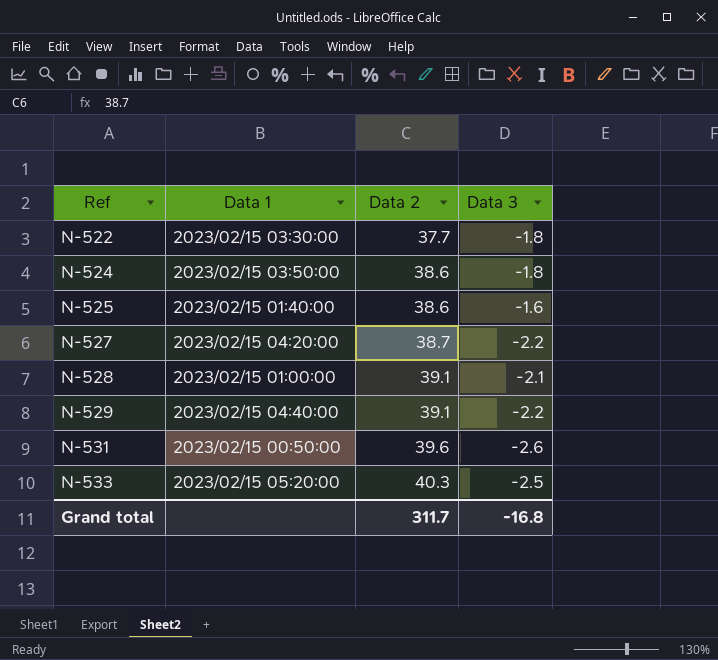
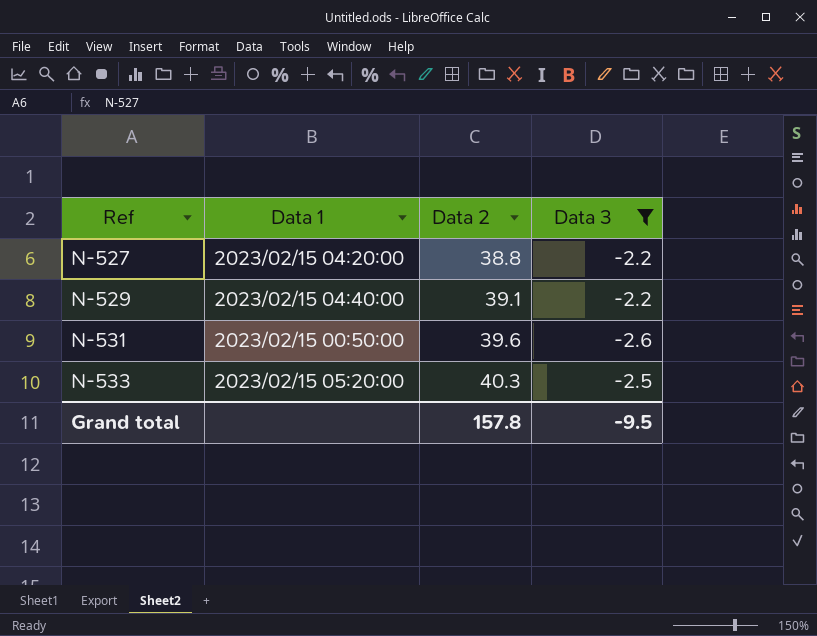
filter: none -> Data 3 <= -2.2
N-527 | Data 2: 38.7 -> 38.8
Grand total | Data 2: 311.7 -> 157.8
Grand total | Data 3: -16.8 -> -9.5

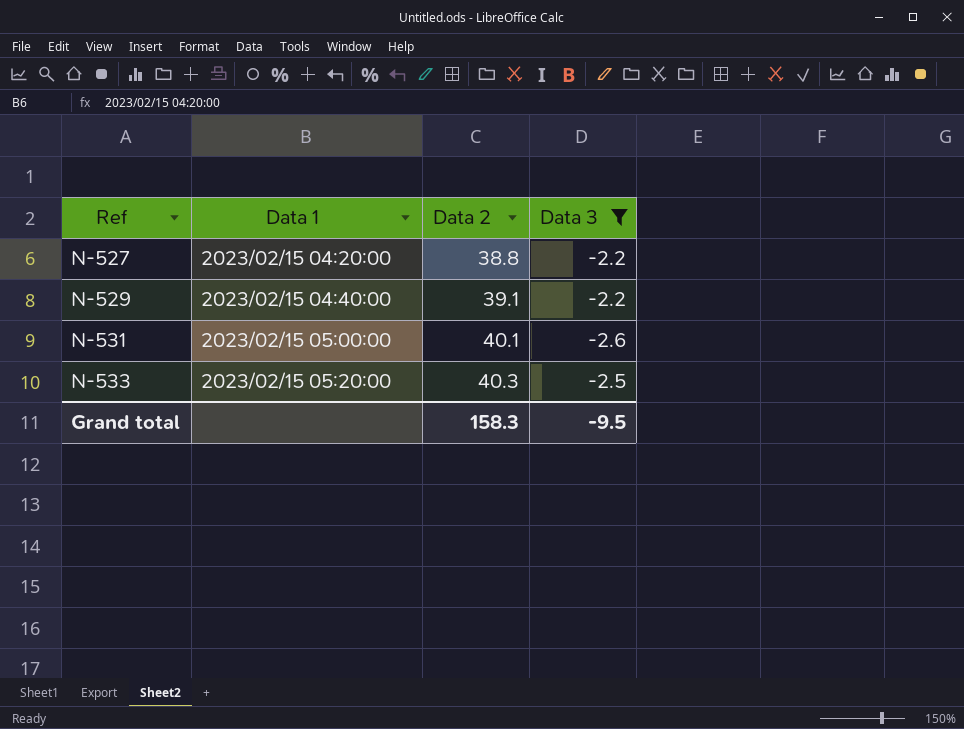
N-531 | Data 1: 2023/02/15 00:50:00 -> 2023/02/15 05:00:00
N-531 | Data 2: 39.6 -> 40.1
Grand total | Data 2: 157.8 -> 158.3

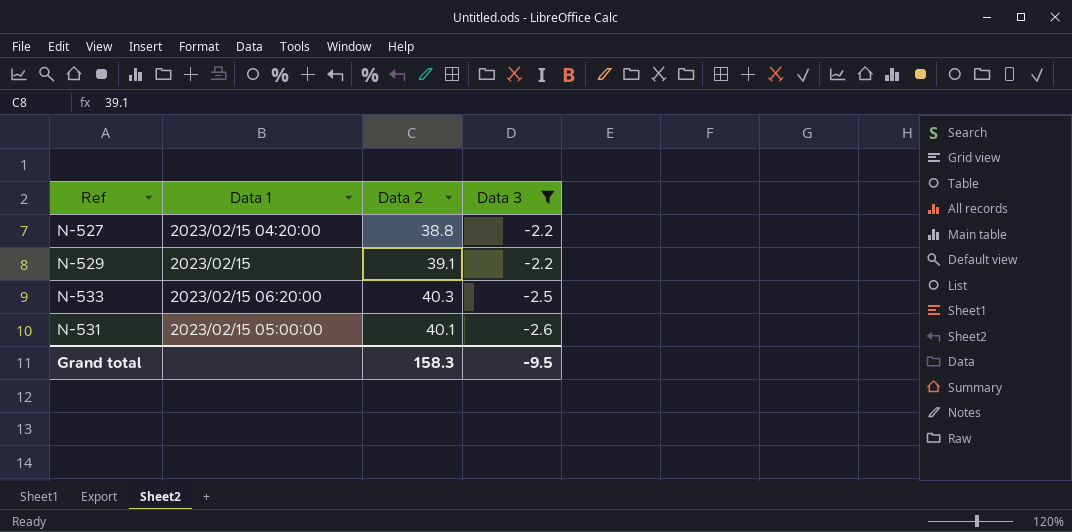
row order: Ref ascending -> Data 3 descending
N-529 | Data 1: 2023/02/15 04:40:00 -> 2023/02/15
N-533 | Data 1: 2023/02/15 05:20:00 -> 2023/02/15 06:20:00

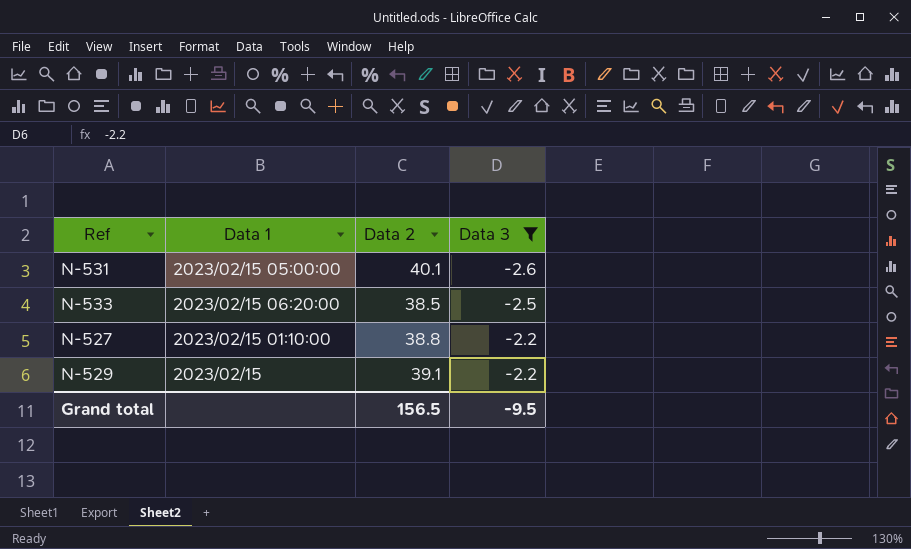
row order: Data 3 descending -> Data 3 ascending
N-533 | Data 2: 40.3 -> 38.5
N-527 | Data 1: 2023/02/15 04:20:00 -> 2023/02/15 01:10:00
Grand total | Data 2: 158.3 -> 156.5

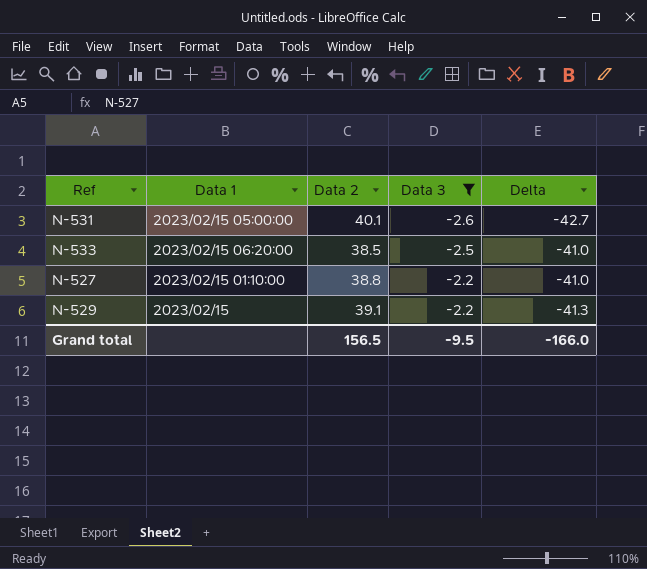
column Delta | formula: none -> [Data 3] - [Data 2]

